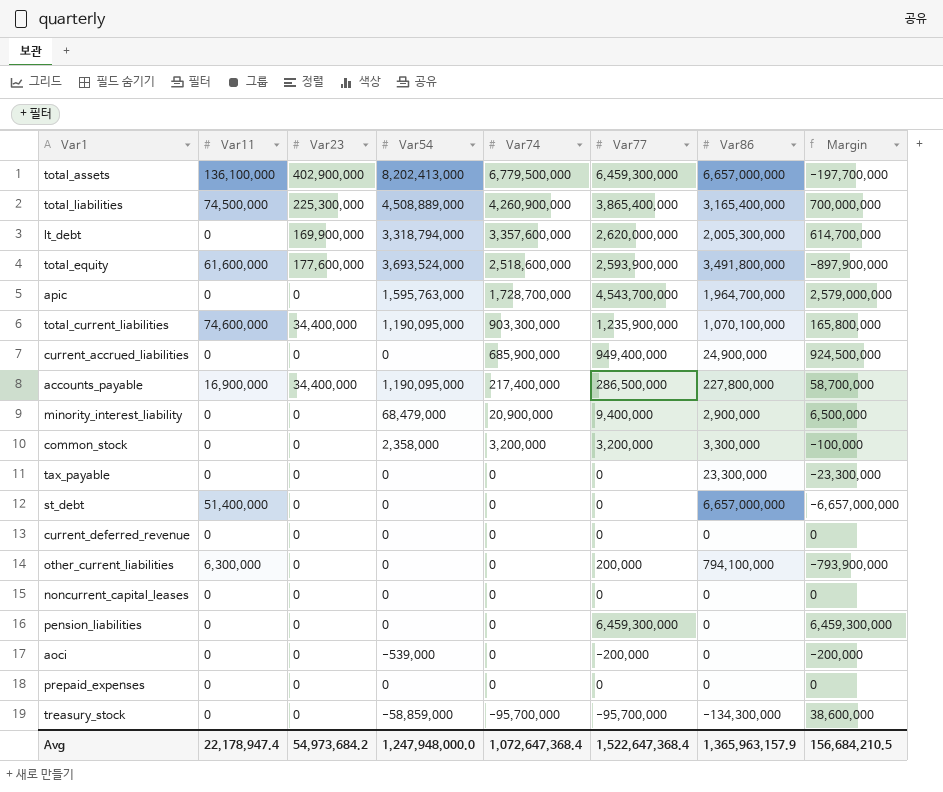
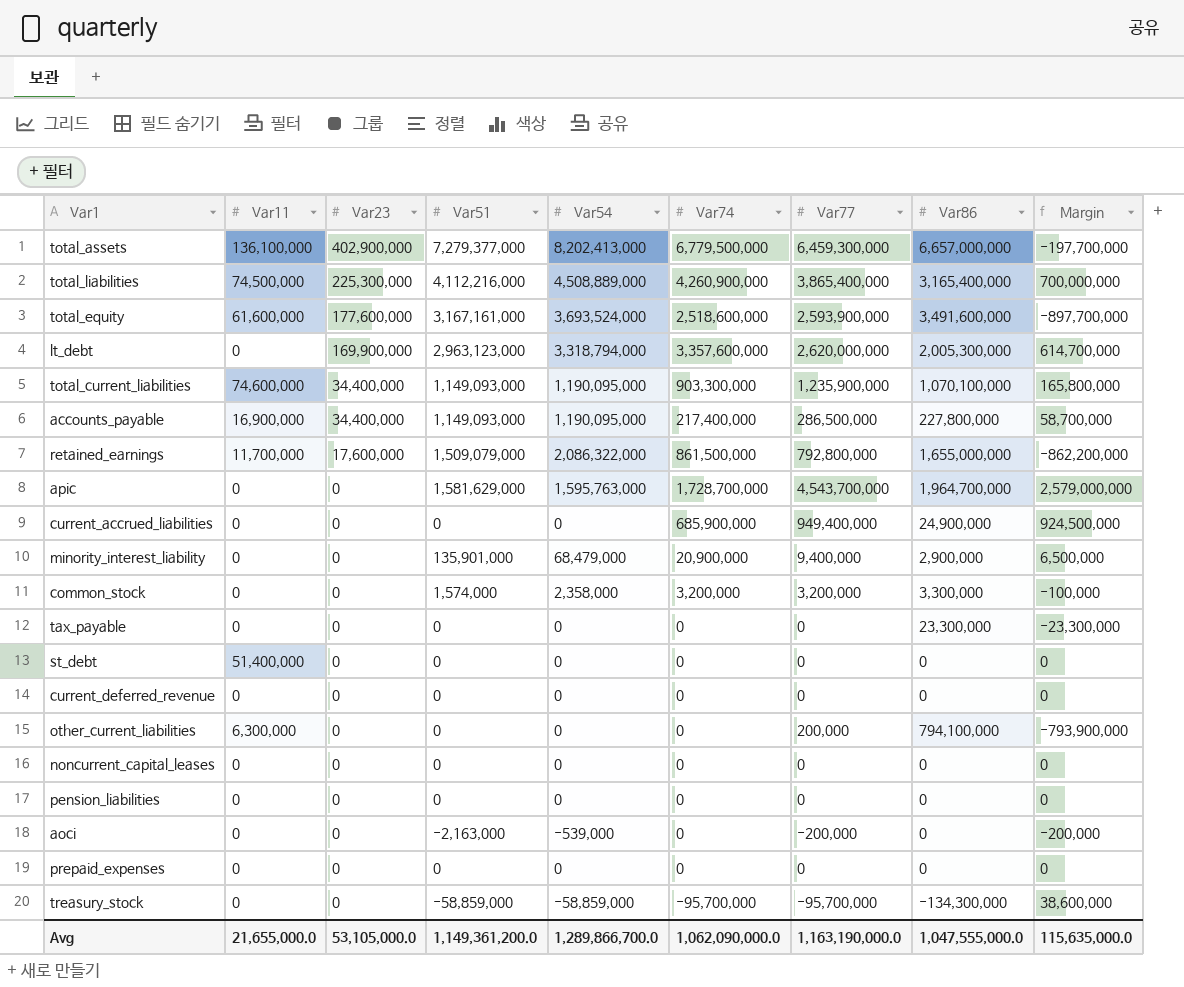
row order: Var74 descending -> Var23 descending
column Var51 | position: none -> 4
total_equity | Var86: 3,491,800,000 -> 3,491,600,000
total_equity | Margin: -897,900,000 -> -897,700,000
row retained_earnings: none -> 11,700,000 | 17,600,000 | 1,509,079,000 | 2,086,322,000 | 861,500,000 | 792,800,000 | 1,655,000,000 | -862,200,000
st_debt | Var86: 6,657,000,000 -> 0
st_debt | Margin: -6,657,000,000 -> 0
pension_liabilities | Var77: 6,459,300,000 -> 0
pension_liabilities | Margin: 6,459,300,000 -> 0
Avg | Var11: 22,178,947.4 -> 21,655,000.0
Avg | Var23: 54,973,684.2 -> 53,105,000.0
Avg | Var54: 1,247,948,000.0 -> 1,289,866,700.0
Avg | Var74: 1,072,647,368.4 -> 1,062,090,000.0
Avg | Var77: 1,522,647,368.4 -> 1,163,190,000.0
Avg | Var86: 1,365,963,157.9 -> 1,047,555,000.0
Avg | Margin: 156,684,210.5 -> 115,635,000.0

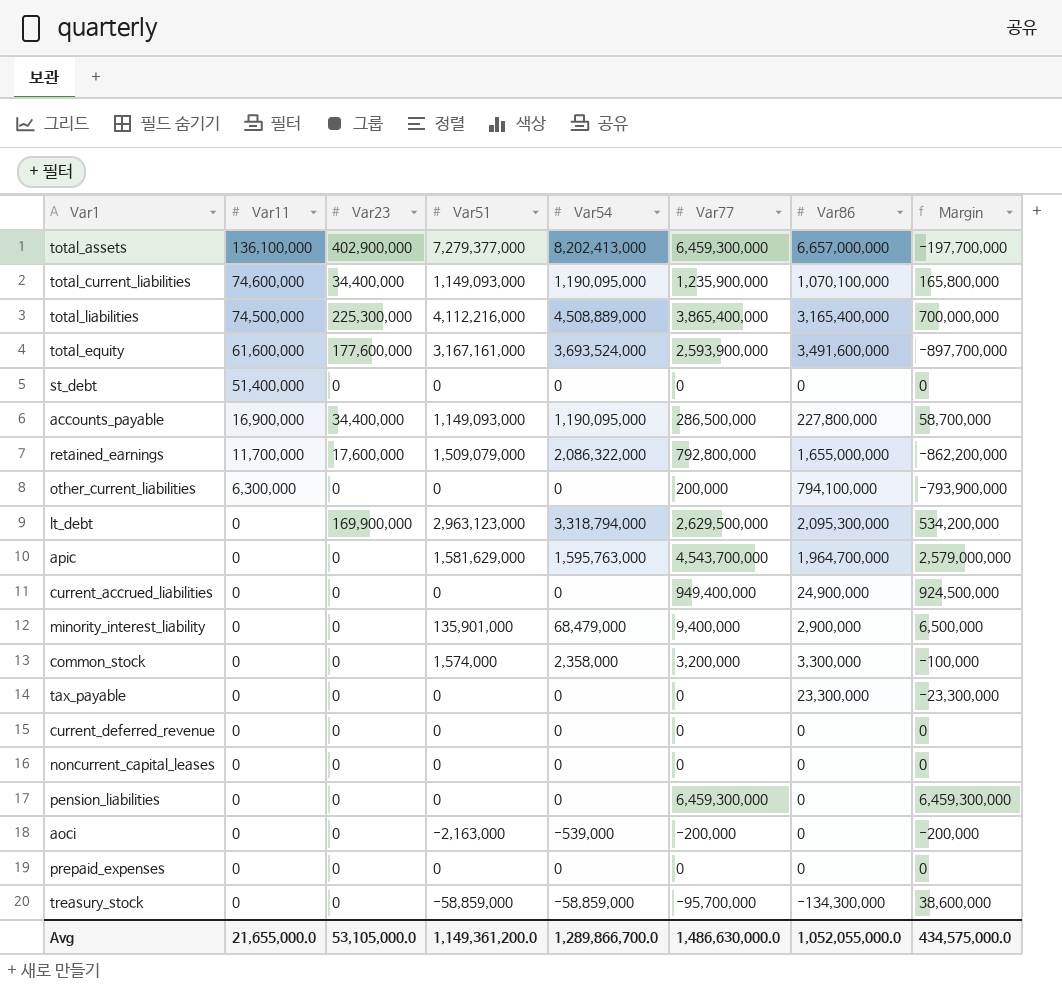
row order: Var23 descending -> Var11 descending
column Var74 | position: 6 -> none
lt_debt | Var77: 2,620,000,000 -> 2,629,500,000
lt_debt | Var86: 2,005,300,000 -> 2,095,300,000
lt_debt | Margin: 614,700,000 -> 534,200,000
pension_liabilities | Var77: 0 -> 6,459,300,000
pension_liabilities | Margin: 0 -> 6,459,300,000
Avg | Var77: 1,163,190,000.0 -> 1,486,630,000.0
Avg | Var86: 1,047,555,000.0 -> 1,052,055,000.0
Avg | Margin: 115,635,000.0 -> 434,575,000.0

